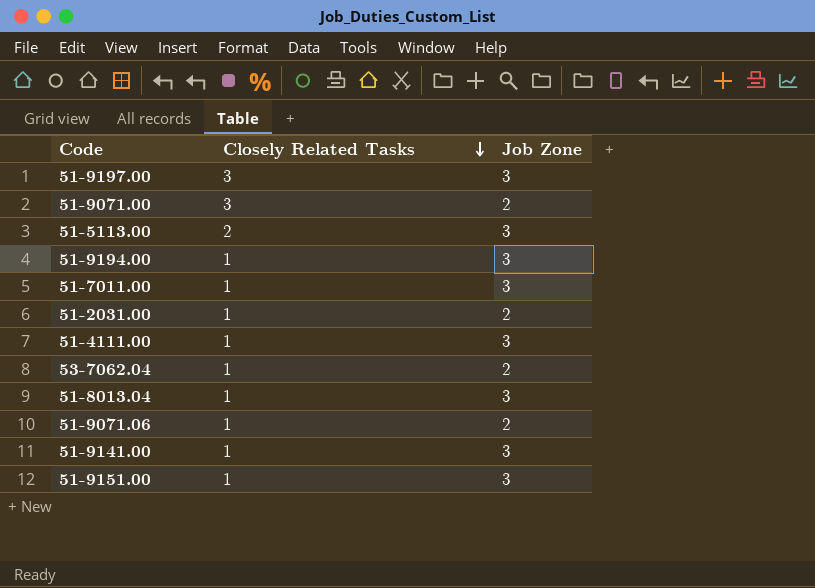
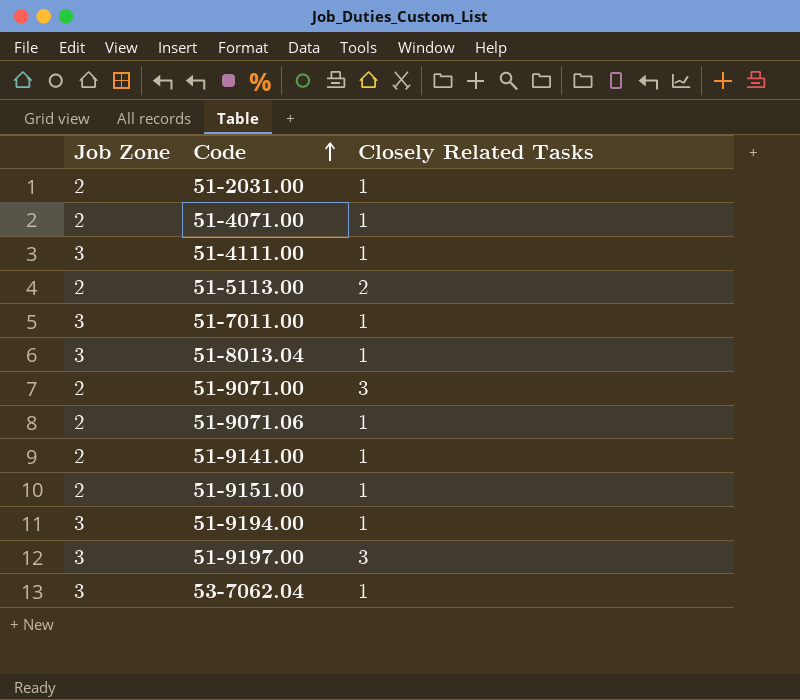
row order: Closely Related Tasks descending -> Code ascending
column Job Zone | position: 3 -> 1
row 51-4071.00: none -> 2 | 1
51-5113.00 | Job Zone: 3 -> 2
51-9141.00 | Job Zone: 3 -> 2
51-9151.00 | Job Zone: 3 -> 2
53-7062.04 | Job Zone: 2 -> 3

